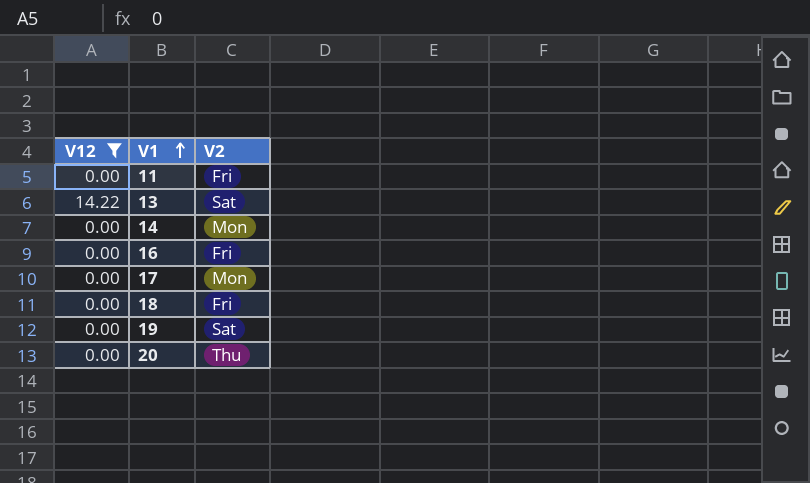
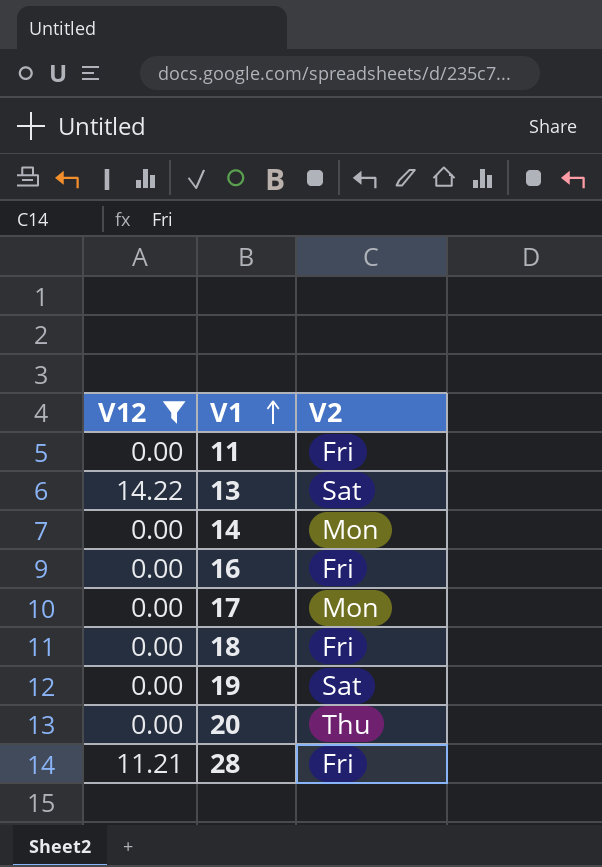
row 28: none -> 11.21 | Fri

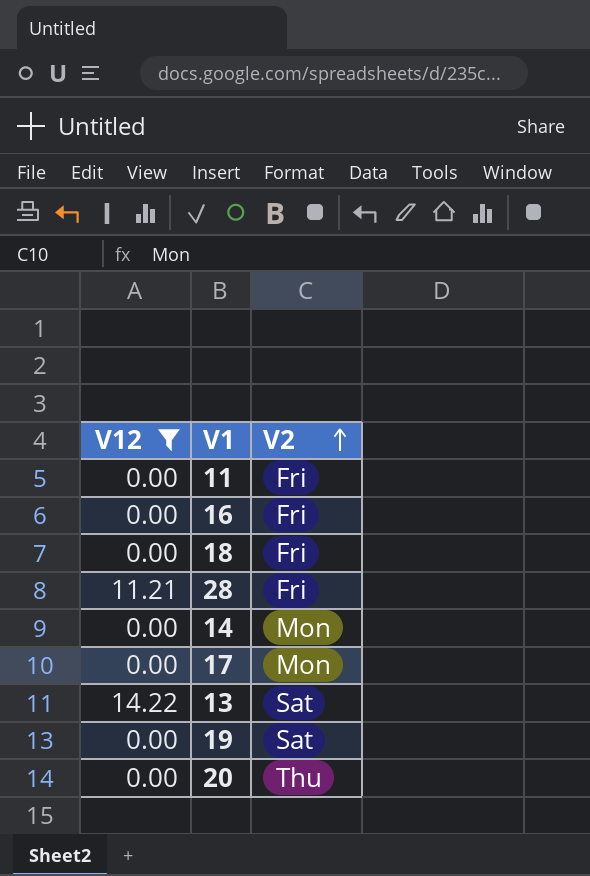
row order: V1 ascending -> V2 ascending

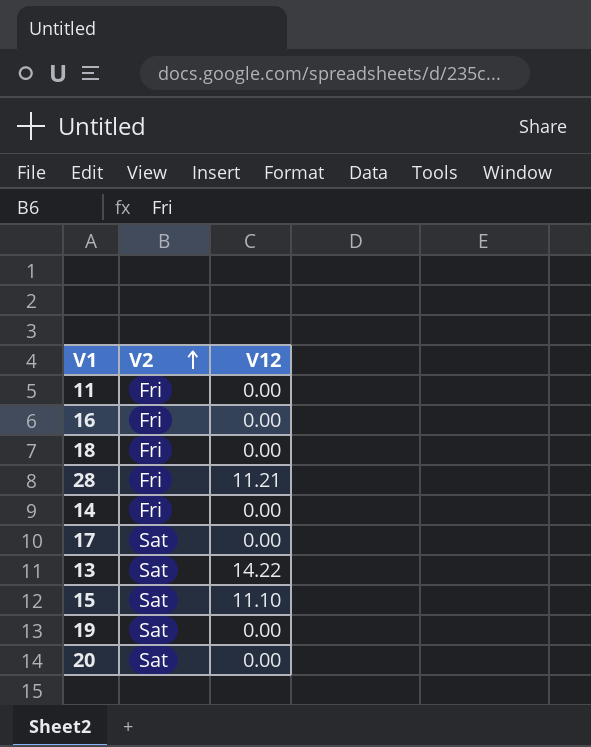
filter: V12 != 11.10 -> none
column V12 | position: 1 -> 3
14 | V2: Mon -> Fri
17 | V2: Mon -> Sat
20 | V2: Thu -> Sat

